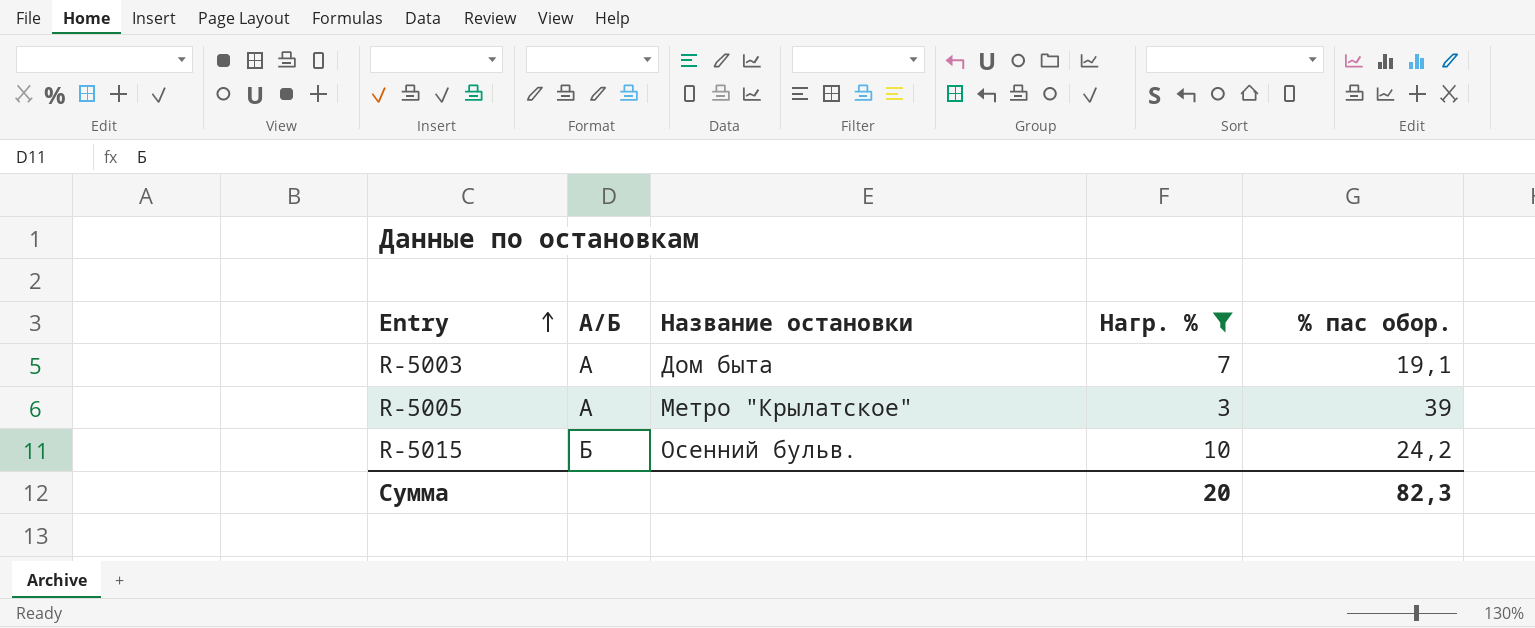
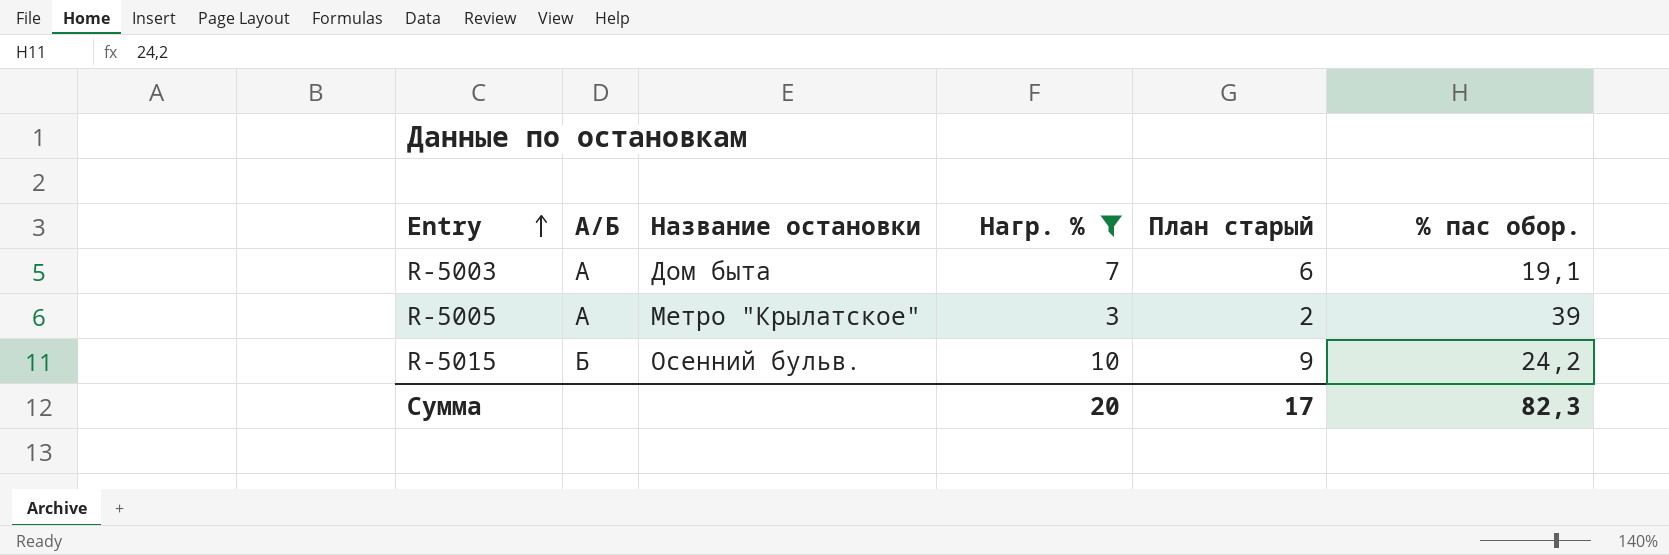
column План старый | formula: none -> [Нагр. %] - 1

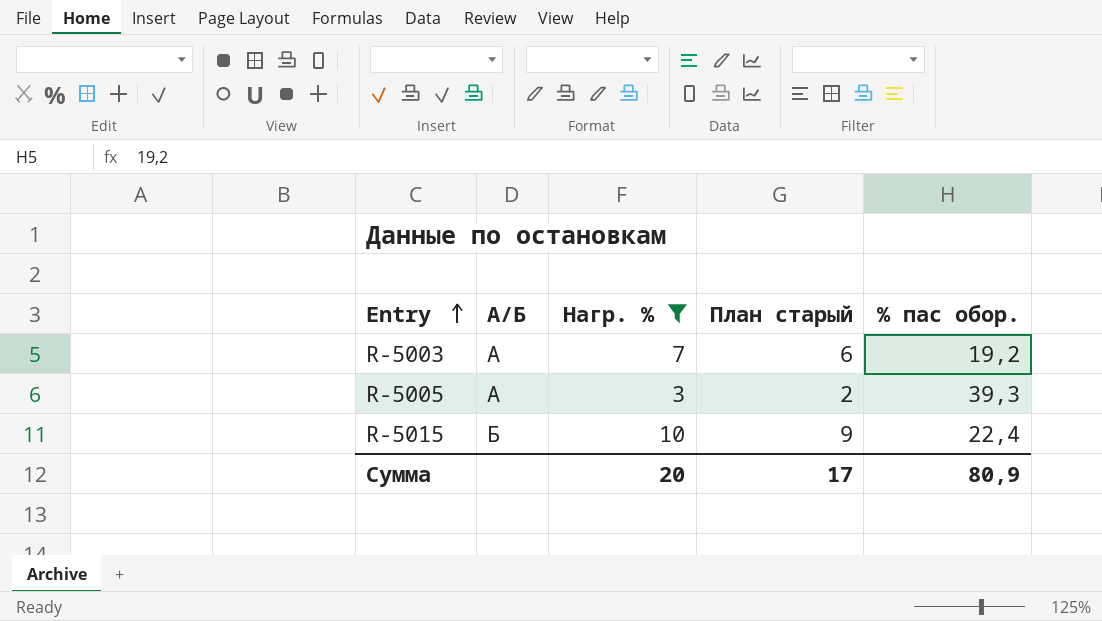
column Название остановки | position: 3 -> none
R-5003 | % пас обор.: 19,1 -> 19,2
R-5005 | % пас обор.: 39 -> 39,3
R-5015 | % пас обор.: 24,2 -> 22,4
Сумма | % пас обор.: 82,3 -> 80,9

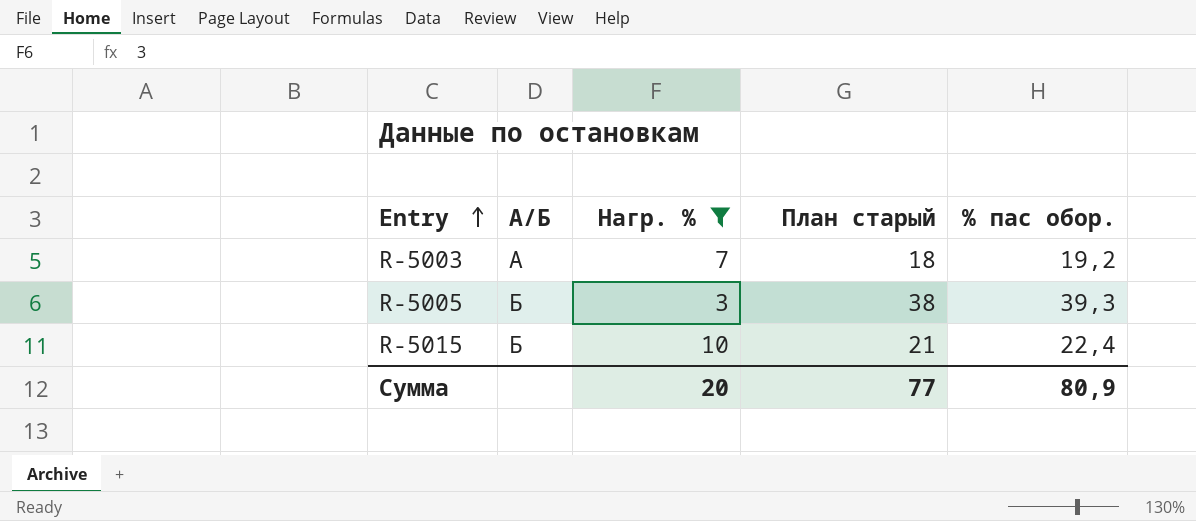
column План старый | formula: [Нагр. %] - 1 -> [% пас обор.] - 1
R-5005 | А/Б: А -> Б
Сумма | План старый: 17 -> 77

